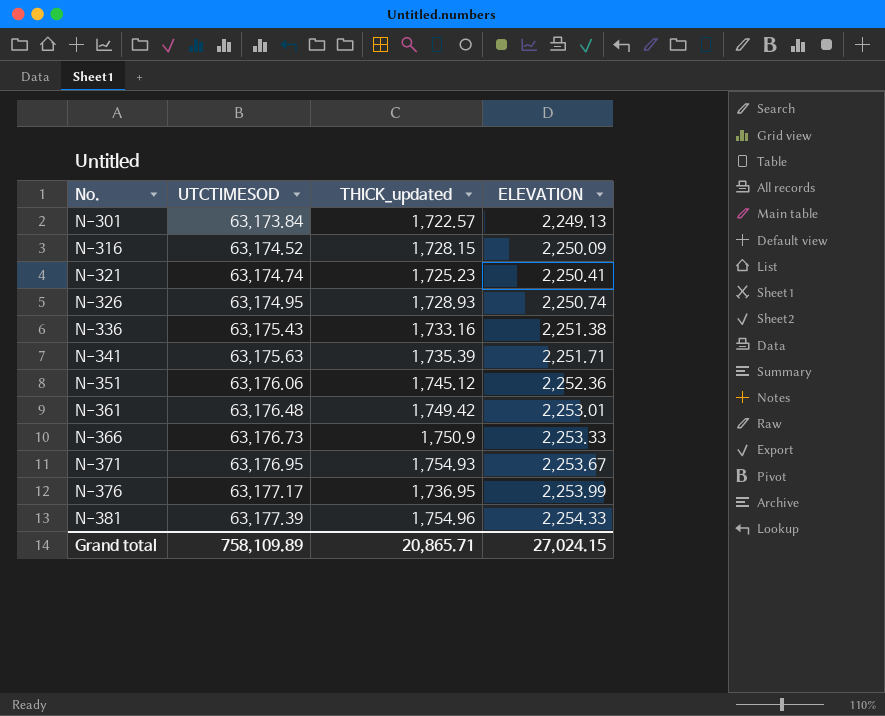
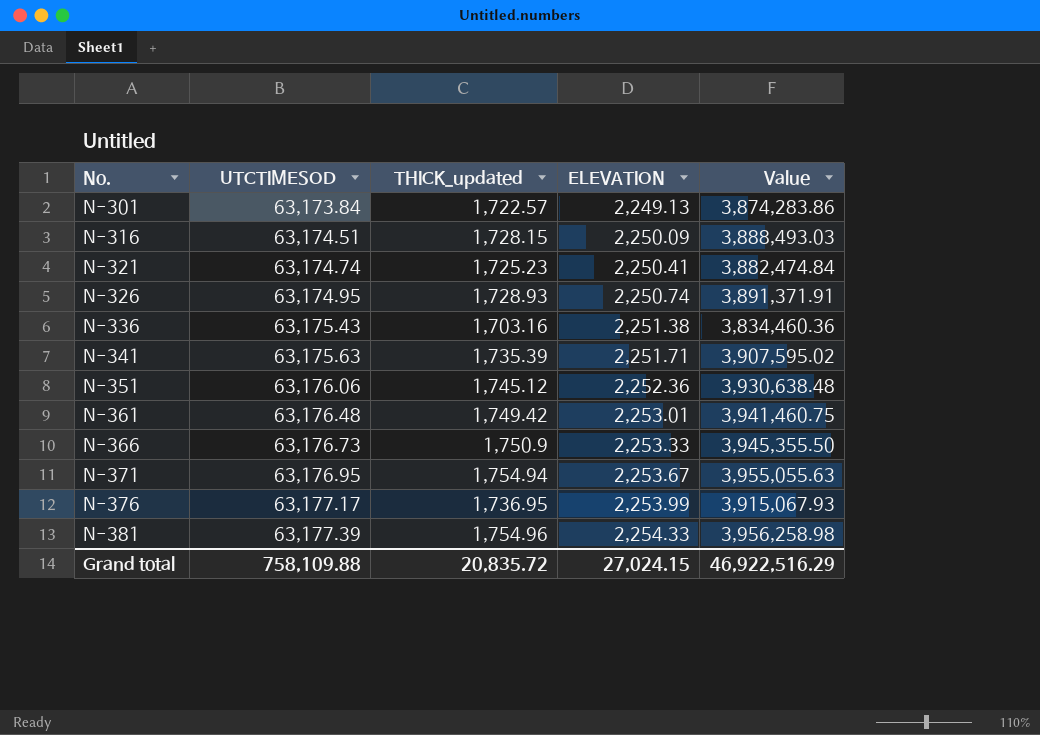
column Value | formula: none -> [THICK_updated] * [ELEVATION]
N-316 | UTCTIMESOD: 63,174.52 -> 63,174.51
N-336 | THICK_updated: 1,733.16 -> 1,703.16
N-371 | THICK_updated: 1,754.93 -> 1,754.94
Grand total | UTCTIMESOD: 758,109.89 -> 758,109.88
Grand total | THICK_updated: 20,865.71 -> 20,835.72

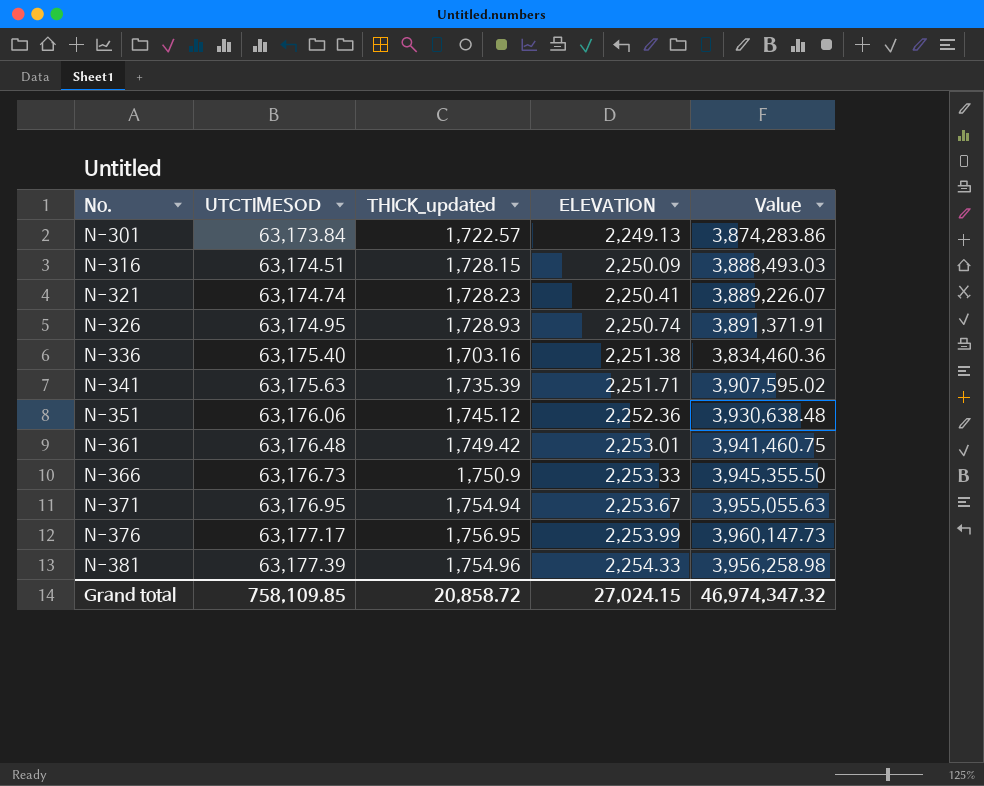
N-321 | THICK_updated: 1,725.23 -> 1,728.23
N-321 | Value: 3,882,474.84 -> 3,889,226.07
N-336 | UTCTIMESOD: 63,175.43 -> 63,175.40
N-376 | THICK_updated: 1,736.95 -> 1,756.95
N-376 | Value: 3,915,067.93 -> 3,960,147.73
Grand total | UTCTIMESOD: 758,109.88 -> 758,109.85
Grand total | THICK_updated: 20,835.72 -> 20,858.72
Grand total | Value: 46,922,516.29 -> 46,974,347.32

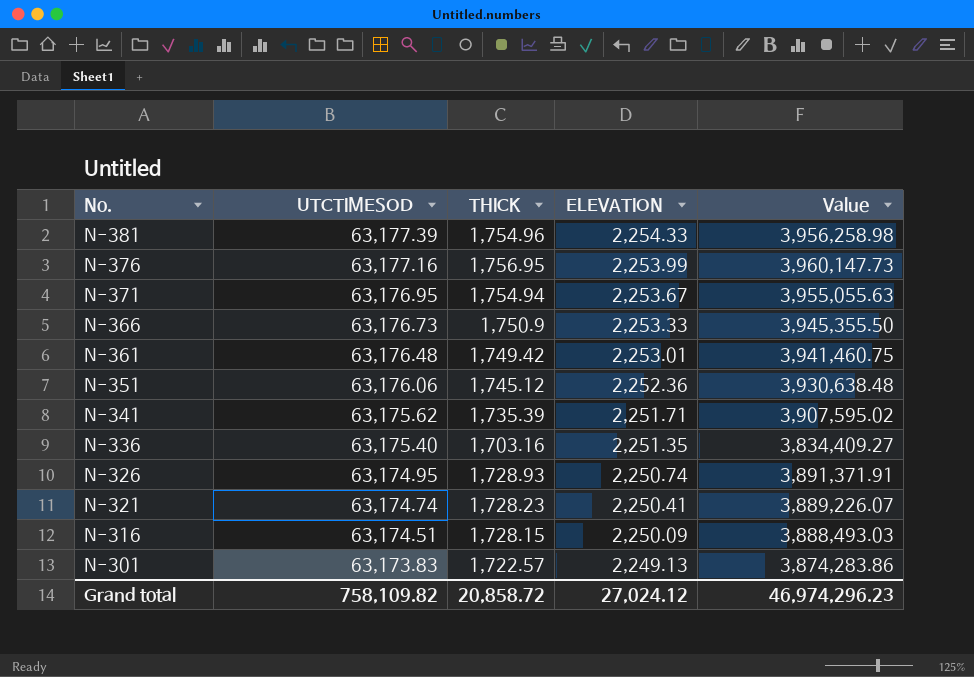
row order: No. ascending -> No. descending
column name: THICK_updated -> THICK
N-376 | UTCTIMESOD: 63,177.17 -> 63,177.16
N-341 | UTCTIMESOD: 63,175.63 -> 63,175.62
N-336 | ELEVATION: 2,251.38 -> 2,251.35
N-336 | Value: 3,834,460.36 -> 3,834,409.27
N-301 | UTCTIMESOD: 63,173.84 -> 63,173.83
Grand total | UTCTIMESOD: 758,109.85 -> 758,109.82
Grand total | ELEVATION: 27,024.15 -> 27,024.12
Grand total | Value: 46,974,347.32 -> 46,974,296.23

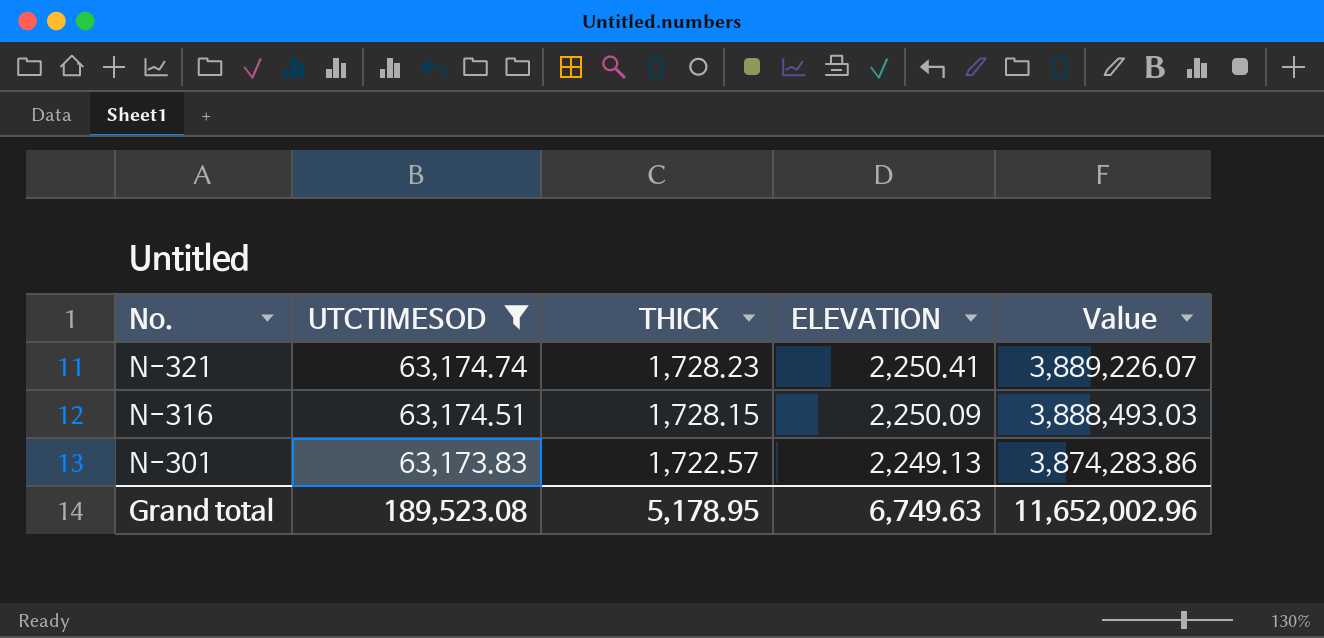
filter: none -> UTCTIMESOD <= 63,174.74
Grand total | UTCTIMESOD: 758,109.82 -> 189,523.08
Grand total | THICK: 20,858.72 -> 5,178.95
Grand total | ELEVATION: 27,024.12 -> 6,749.63
Grand total | Value: 46,974,296.23 -> 11,652,002.96

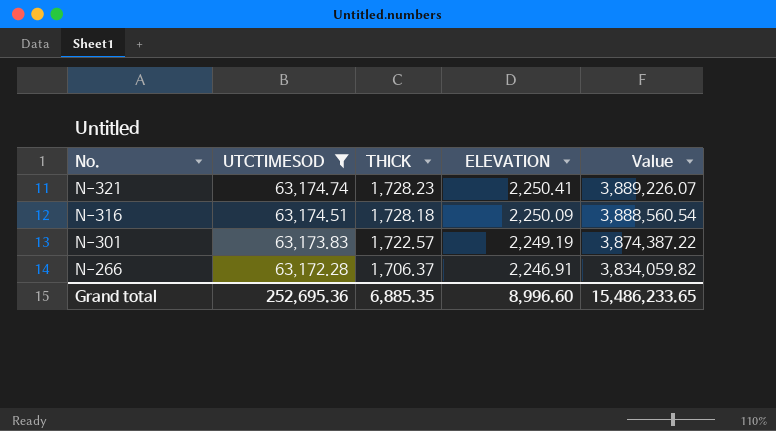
N-316 | THICK: 1,728.15 -> 1,728.18
N-316 | Value: 3,888,493.03 -> 3,888,560.54
N-301 | ELEVATION: 2,249.13 -> 2,249.19
N-301 | Value: 3,874,283.86 -> 3,874,387.22
row N-266: none -> 63,172.28 | 1,706.37 | 2,246.91 | 3,834,059.82
Grand total | UTCTIMESOD: 189,523.08 -> 252,695.36
Grand total | THICK: 5,178.95 -> 6,885.35
Grand total | ELEVATION: 6,749.63 -> 8,996.60
Grand total | Value: 11,652,002.96 -> 15,486,233.65

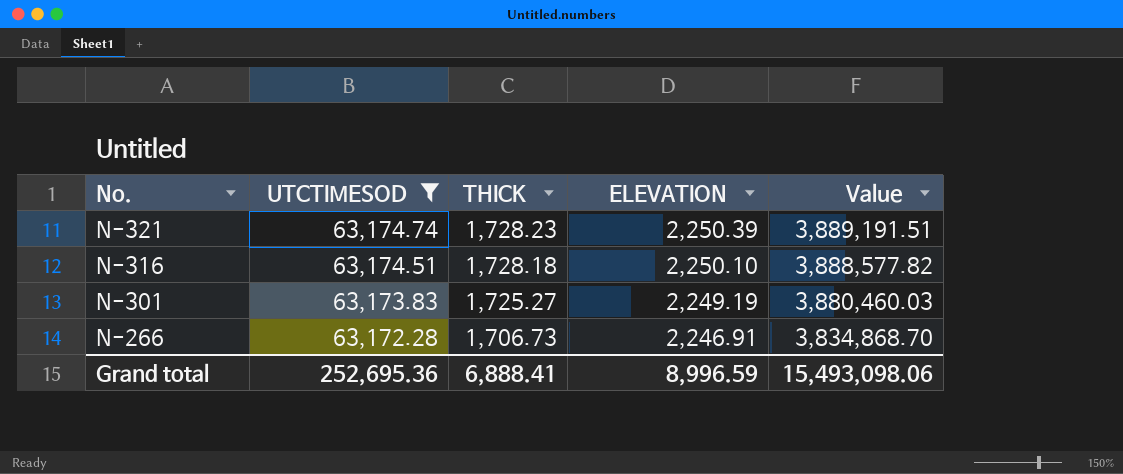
N-321 | ELEVATION: 2,250.41 -> 2,250.39
N-321 | Value: 3,889,226.07 -> 3,889,191.51
N-316 | ELEVATION: 2,250.09 -> 2,250.10
N-316 | Value: 3,888,560.54 -> 3,888,577.82
N-301 | THICK: 1,722.57 -> 1,725.27
N-301 | Value: 3,874,387.22 -> 3,880,460.03
N-266 | THICK: 1,706.37 -> 1,706.73
N-266 | Value: 3,834,059.82 -> 3,834,868.70
Grand total | THICK: 6,885.35 -> 6,888.41
Grand total | ELEVATION: 8,996.60 -> 8,996.59
Grand total | Value: 15,486,233.65 -> 15,493,098.06

